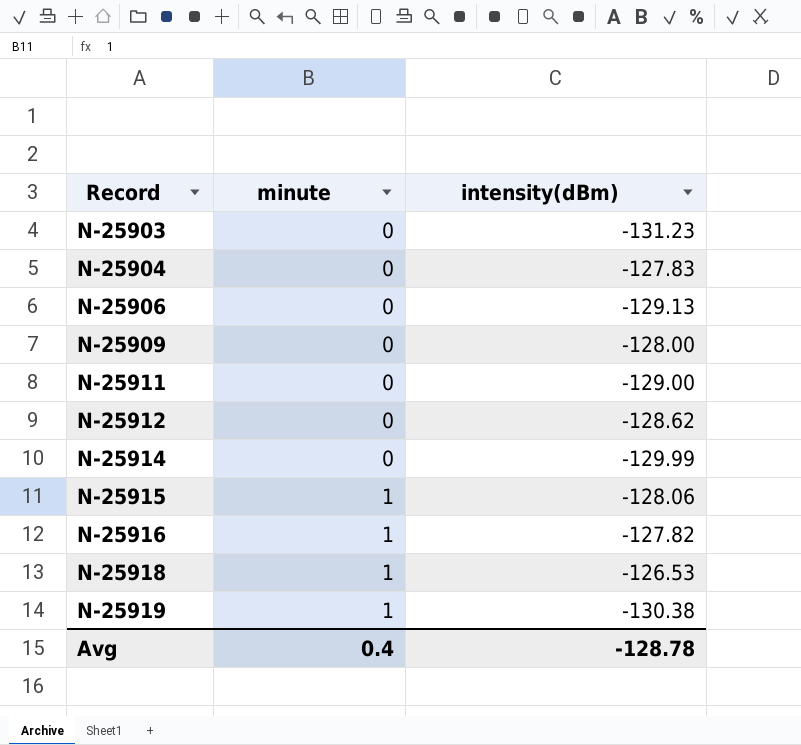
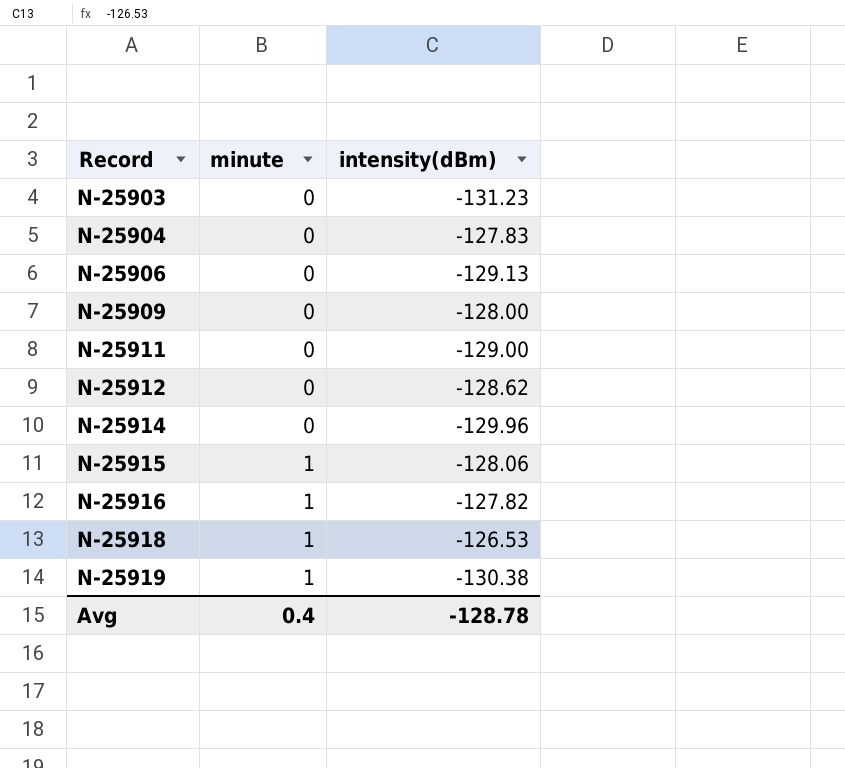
N-25914 | intensity(dBm): -129.99 -> -129.96

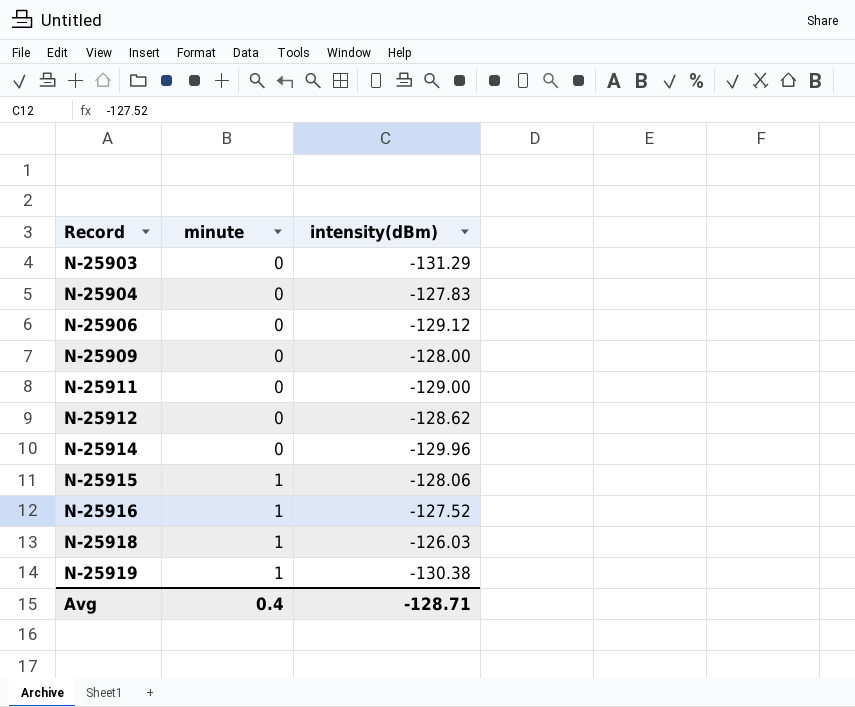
N-25903 | intensity(dBm): -131.23 -> -131.29
N-25906 | intensity(dBm): -129.13 -> -129.12
N-25916 | intensity(dBm): -127.82 -> -127.52
N-25918 | intensity(dBm): -126.53 -> -126.03
Avg | intensity(dBm): -128.78 -> -128.71

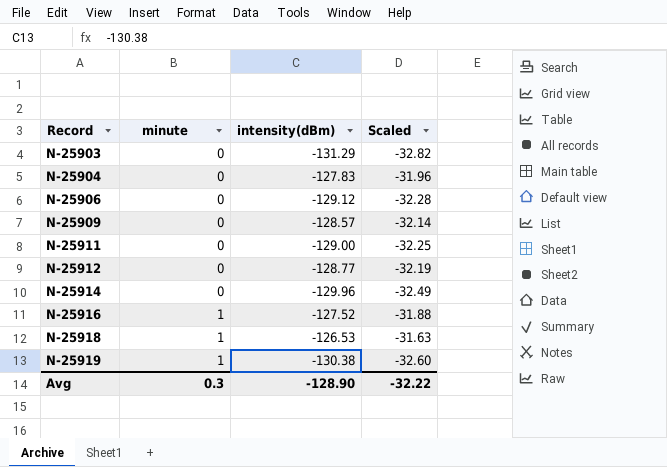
column Scaled | formula: none -> [intensity(dBm)] * 0.25
row N-25915: 1 | -128.06 -> none
N-25909 | intensity(dBm): -128.00 -> -128.57
N-25912 | intensity(dBm): -128.62 -> -128.77
N-25918 | intensity(dBm): -126.03 -> -126.53
Avg | minute: 0.4 -> 0.3
Avg | intensity(dBm): -128.71 -> -128.90

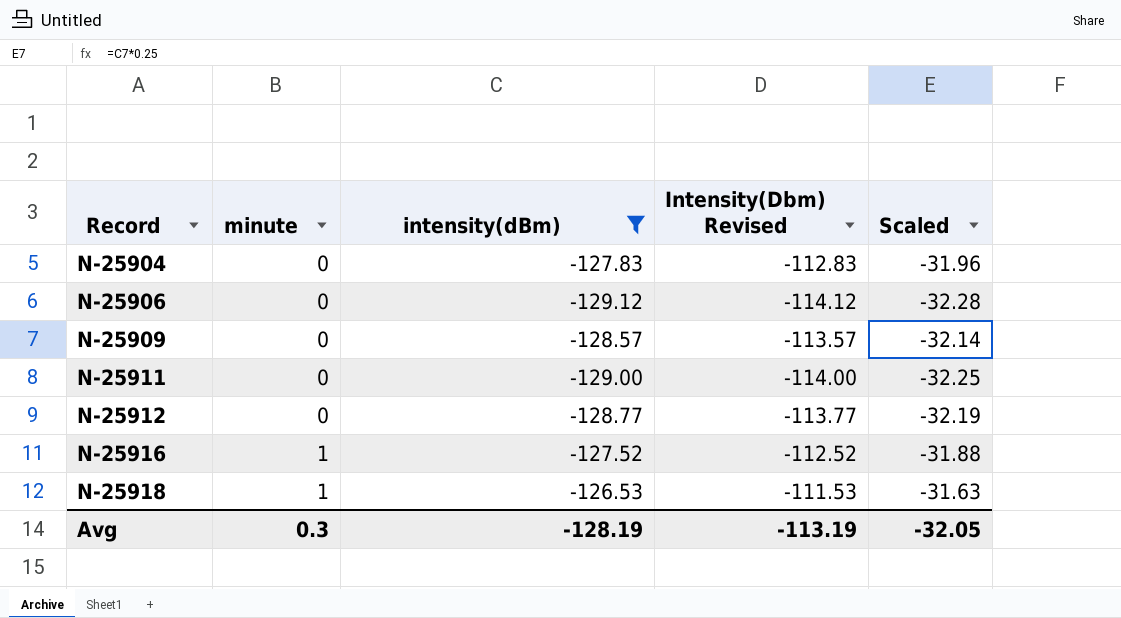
filter: none -> intensity(dBm) >= -129.12
column Intensity(Dbm) Revised | formula: none -> [intensity(dBm)] + 15
Avg | intensity(dBm): -128.90 -> -128.19
Avg | Scaled: -32.22 -> -32.05

